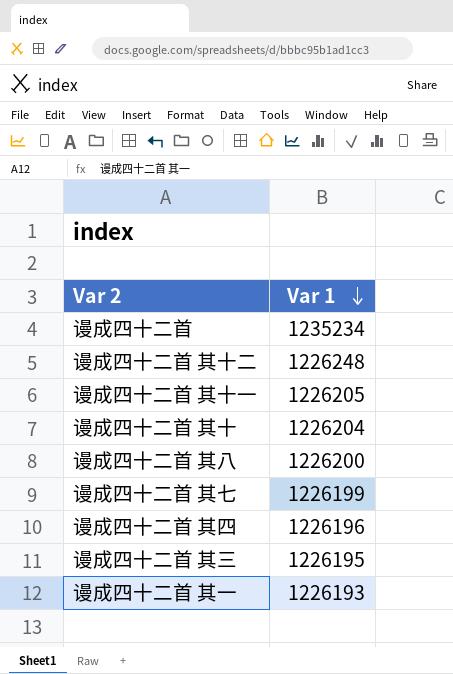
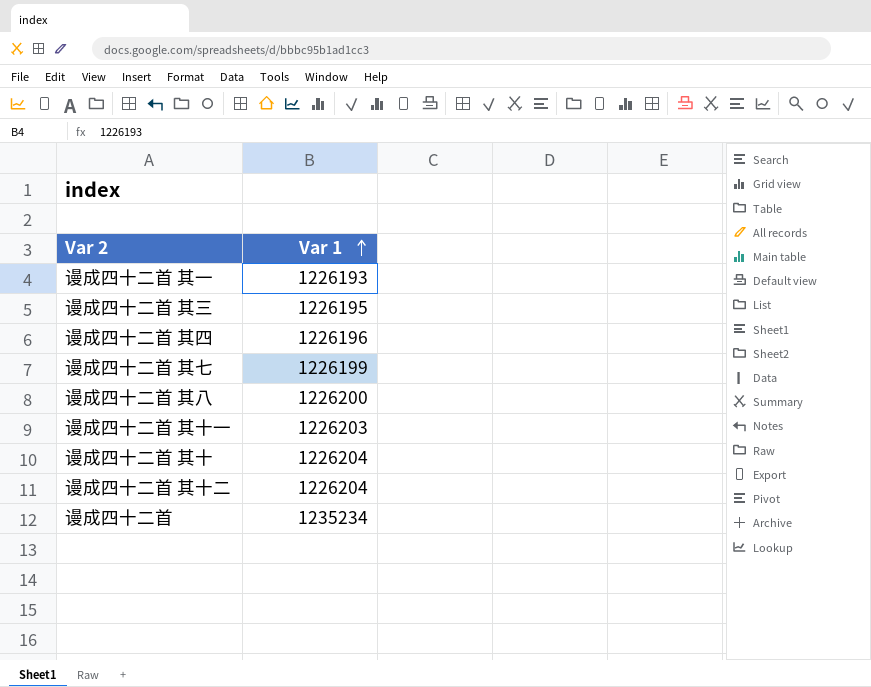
row order: Var 1 descending -> Var 1 ascending
谩成四十二首 其十一 | Var 1: 1226205 -> 1226203
谩成四十二首 其十二 | Var 1: 1226248 -> 1226204

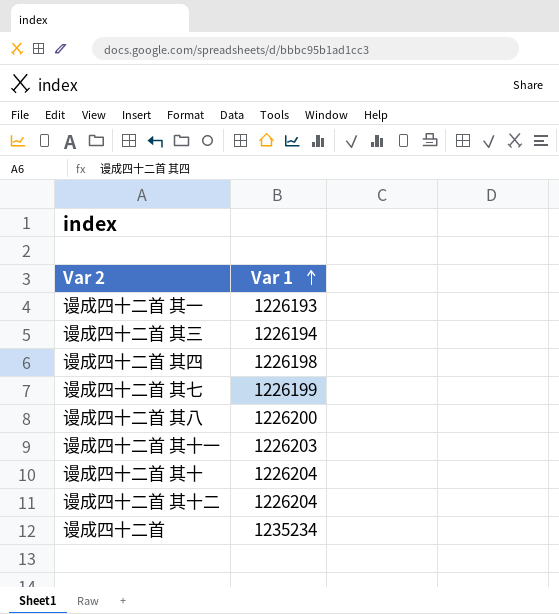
谩成四十二首 其三 | Var 1: 1226195 -> 1226194
谩成四十二首 其四 | Var 1: 1226196 -> 1226198

